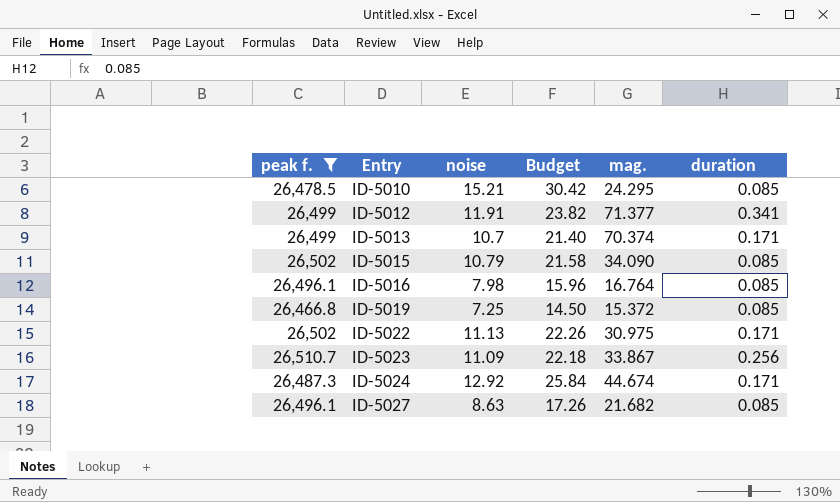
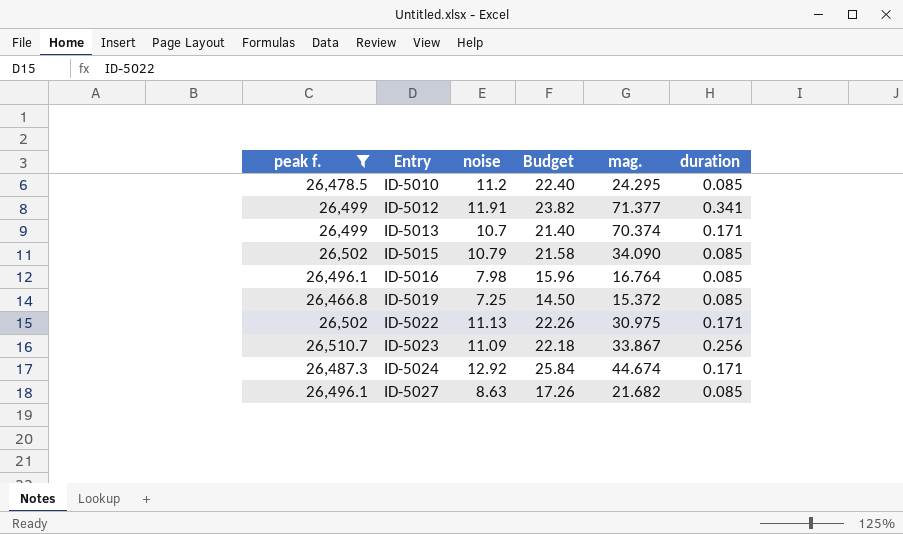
ID-5010 | noise: 15.21 -> 11.2
ID-5010 | Budget: 30.42 -> 22.40

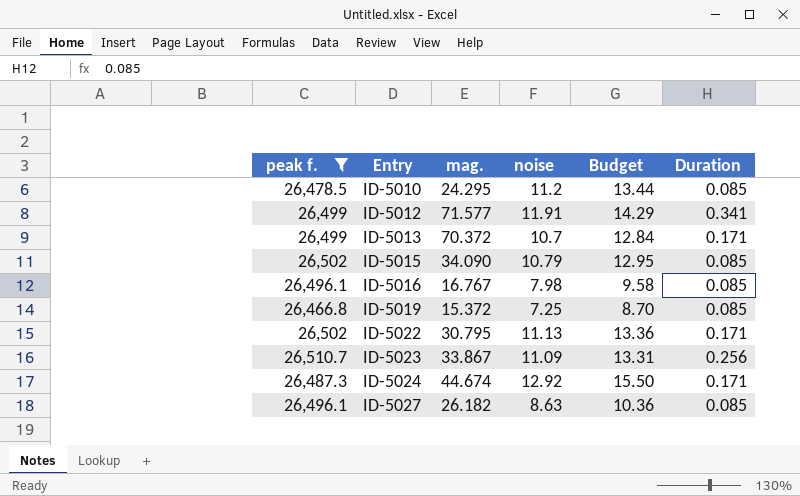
column mag. | position: 5 -> 3
column Budget | formula: [noise] * 2 -> [noise] * 1.2
column name: duration -> Duration
ID-5012 | mag.: 71.377 -> 71.577
ID-5013 | mag.: 70.374 -> 70.372
ID-5016 | mag.: 16.764 -> 16.767
ID-5022 | mag.: 30.975 -> 30.795
ID-5027 | mag.: 21.682 -> 26.182

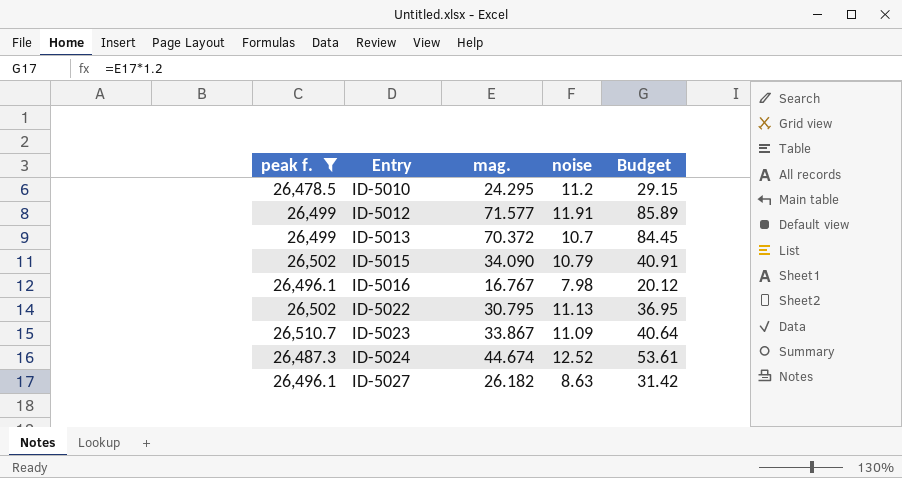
column Duration | position: 6 -> none
column Budget | formula: [noise] * 1.2 -> [mag.] * 1.2
row ID-5019: 26,466.8 | 15.372 | 7.25 | 8.70 | 0.085 -> none
ID-5024 | noise: 12.92 -> 12.52

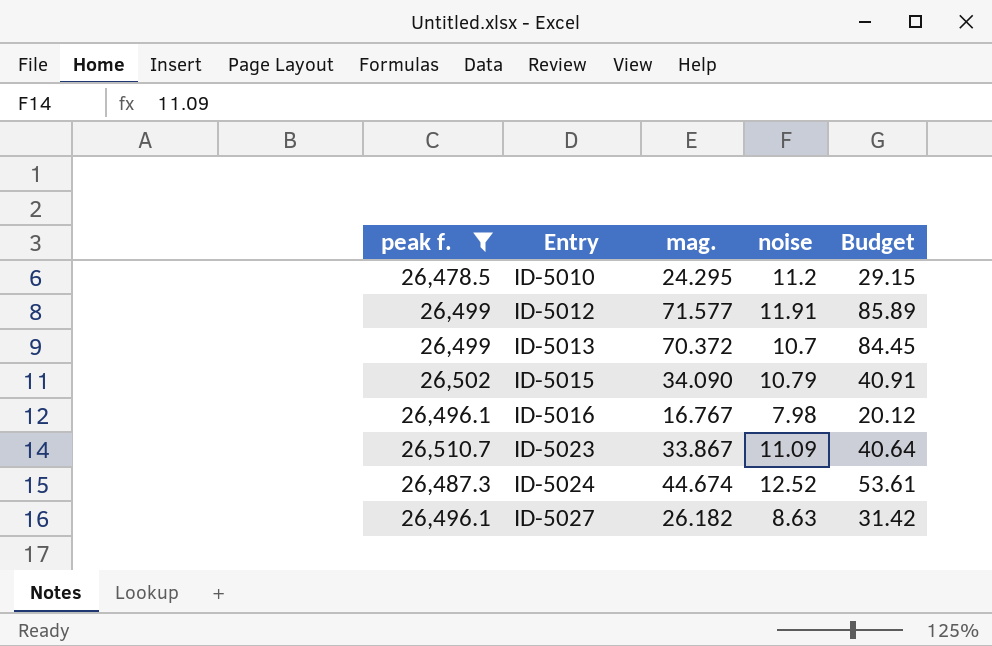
row ID-5022: 26,502 | 30.795 | 11.13 | 36.95 -> none

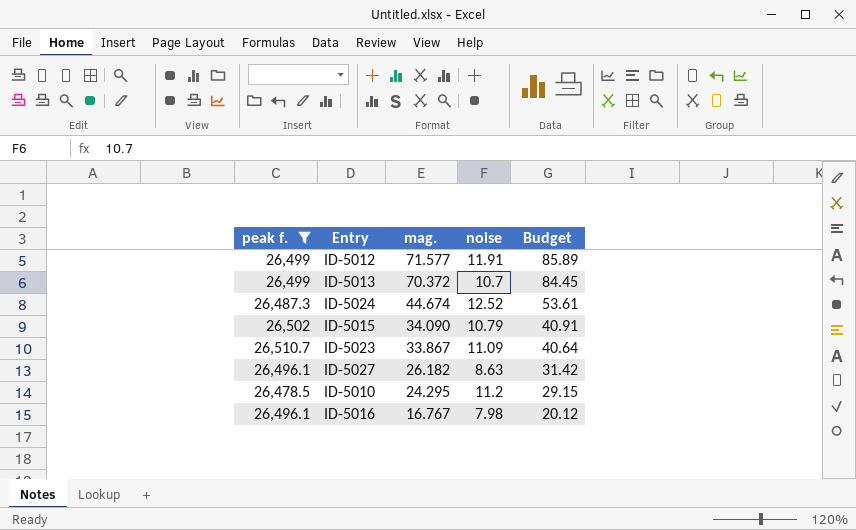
row order: Entry ascending -> mag. descending

